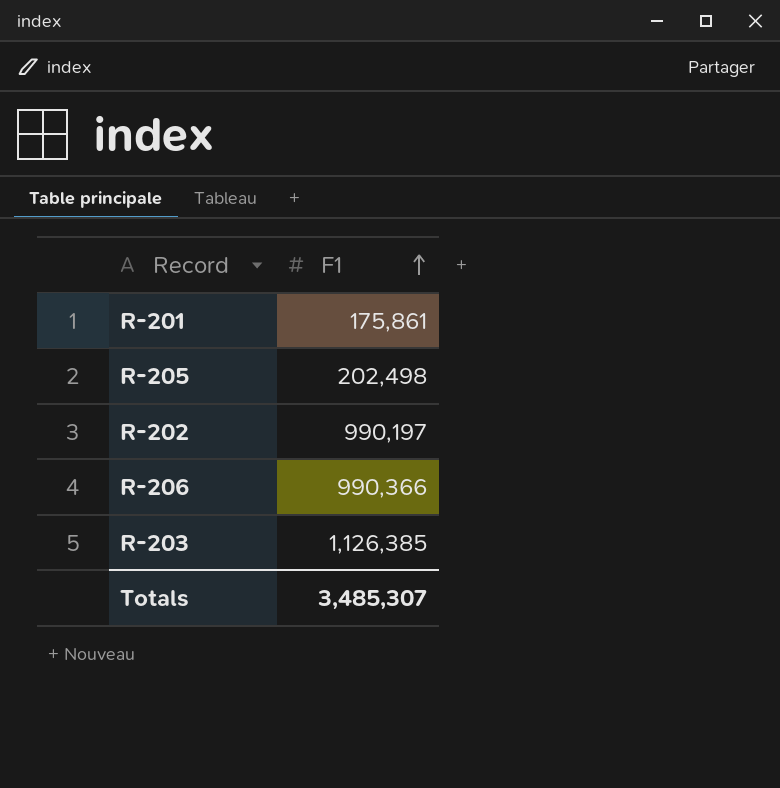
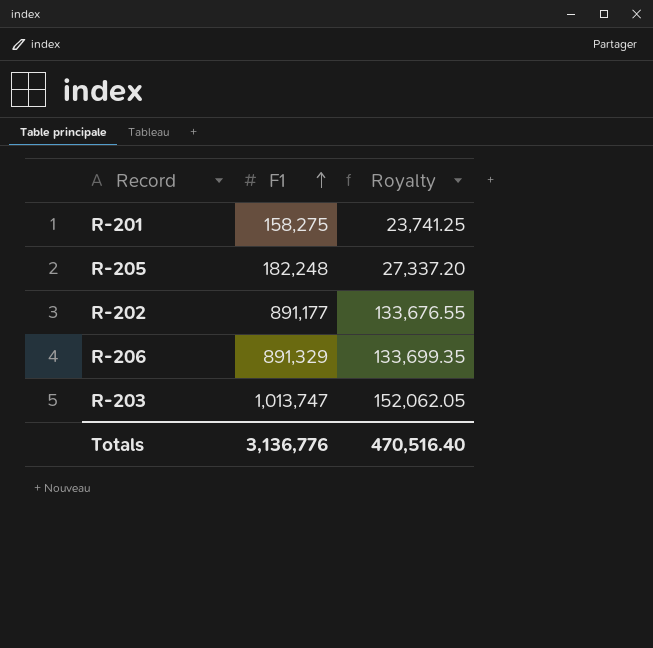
column Royalty | formula: none -> [F1] * 0.15
R-201 | F1: 175,861 -> 158,275
R-205 | F1: 202,498 -> 182,248
R-202 | F1: 990,197 -> 891,177
R-206 | F1: 990,366 -> 891,329
R-203 | F1: 1,126,385 -> 1,013,747
Totals | F1: 3,485,307 -> 3,136,776

